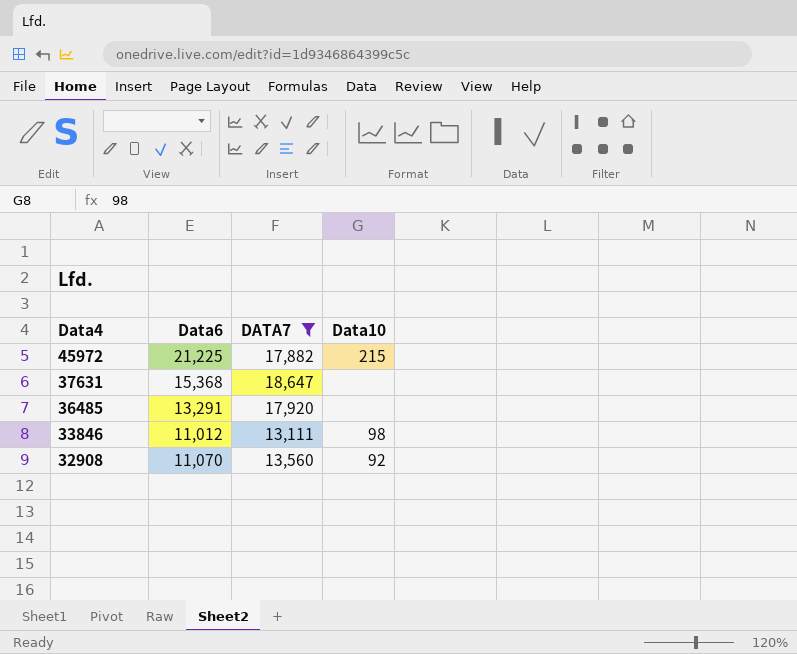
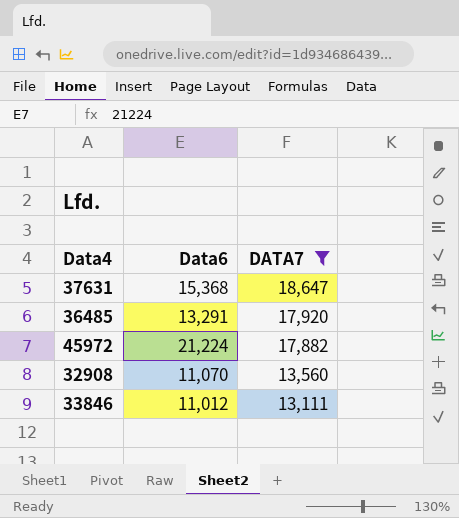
row order: Data4 descending -> DATA7 descending
column Data10 | position: 4 -> none
45972 | Data6: 21,225 -> 21,224

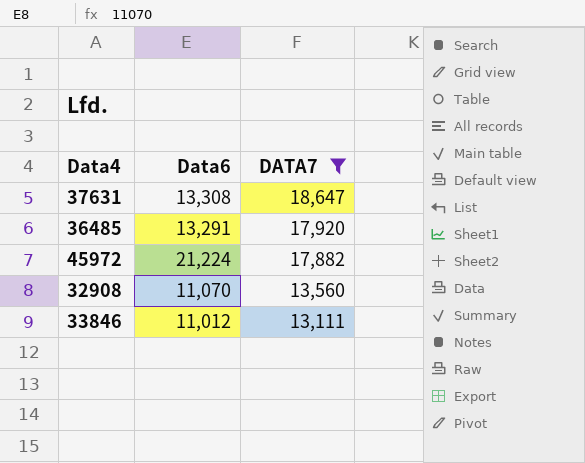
37631 | Data6: 15,368 -> 13,308

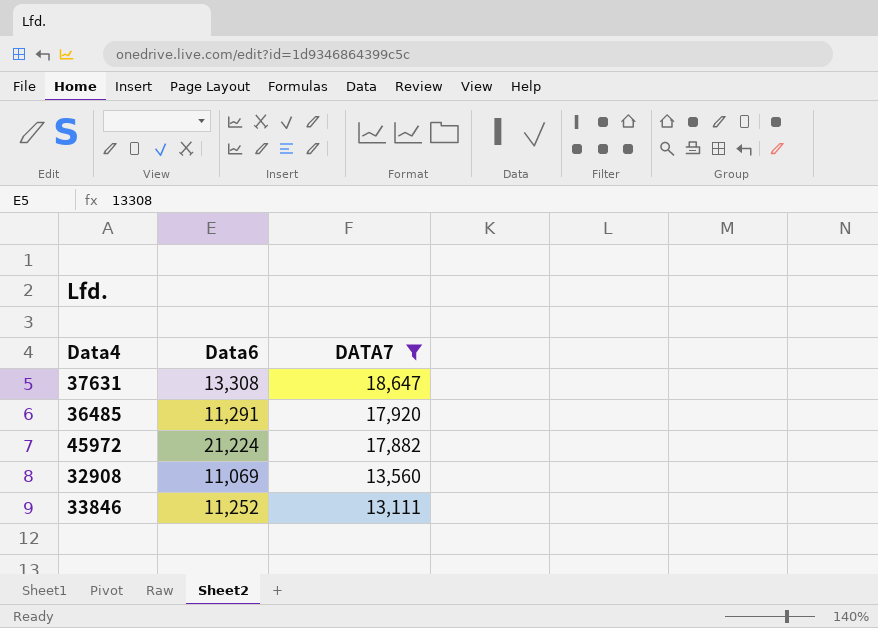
36485 | Data6: 13,291 -> 11,291
32908 | Data6: 11,070 -> 11,069
33846 | Data6: 11,012 -> 11,252

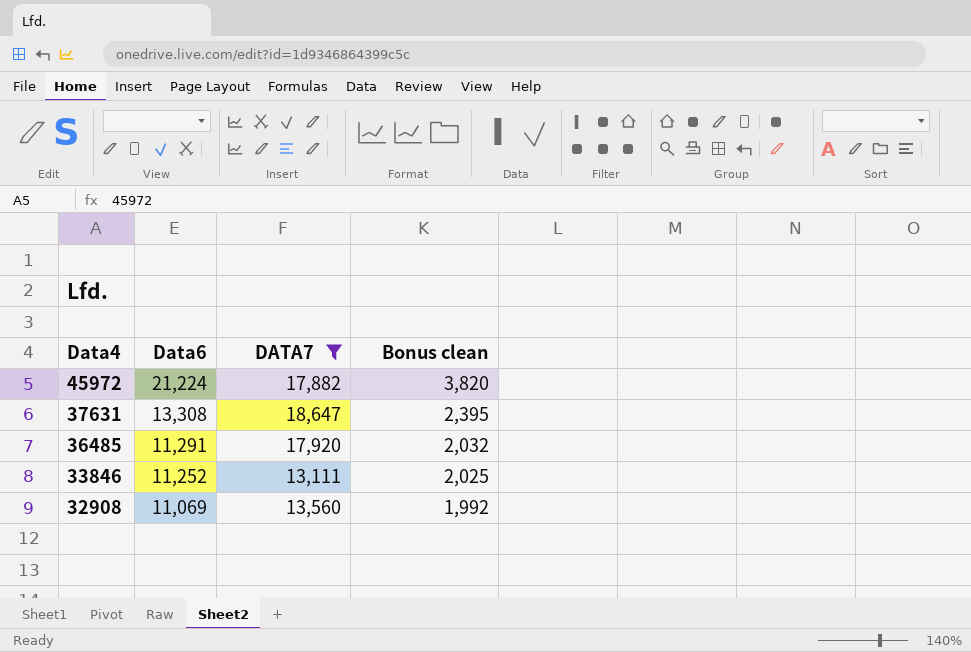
row order: DATA7 descending -> Data4 descending
column Bonus clean | formula: none -> [Data6] * 0.18

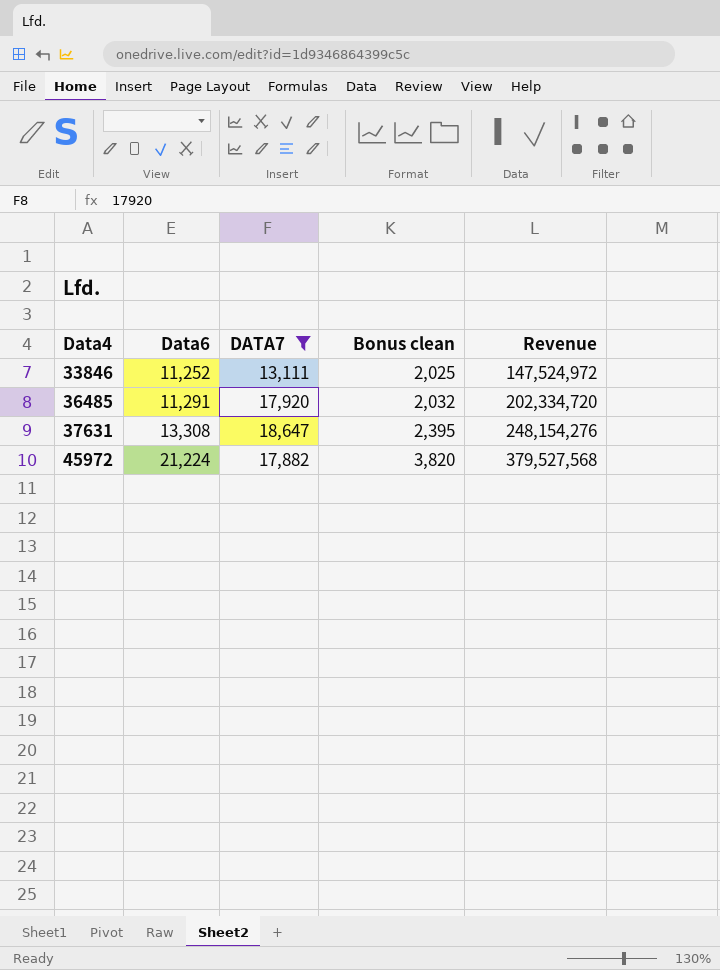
row order: Data4 descending -> Data4 ascending
column Revenue | formula: none -> [Data6] * [DATA7]
row 32908: 11,069 | 13,560 | 1,992 -> none

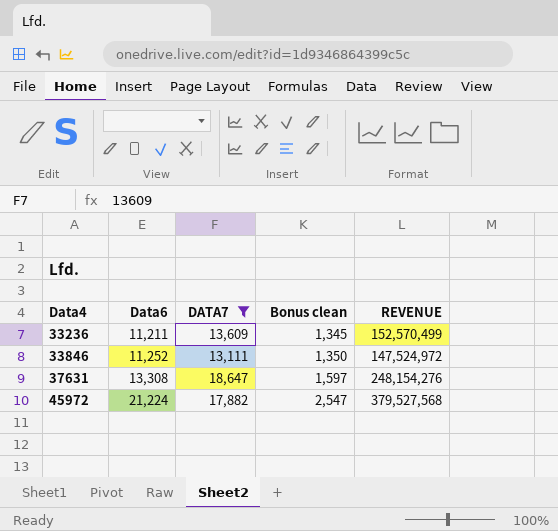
column Bonus clean | formula: [Data6] * 0.18 -> [Data6] * 0.12
column name: Revenue -> REVENUE
row 36485: 11,291 | 17,920 | 2,032 | 202,334,720 -> none
row 33236: none -> 11,211 | 13,609 | 1,345 | 152,570,499

